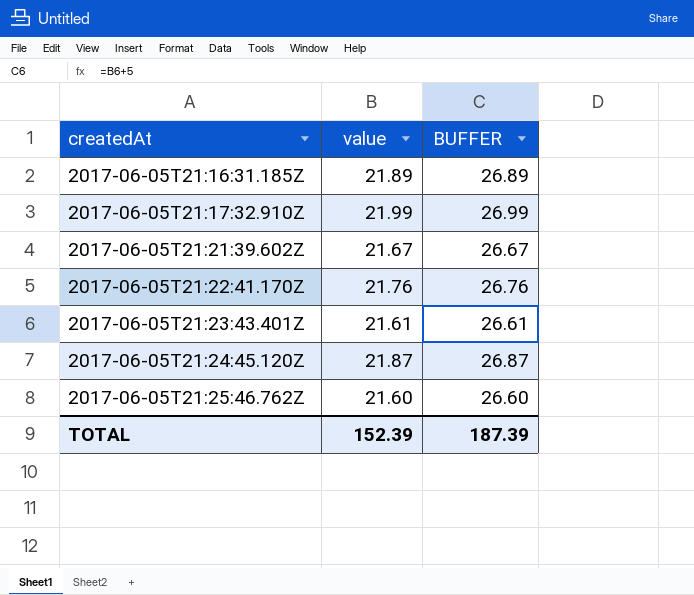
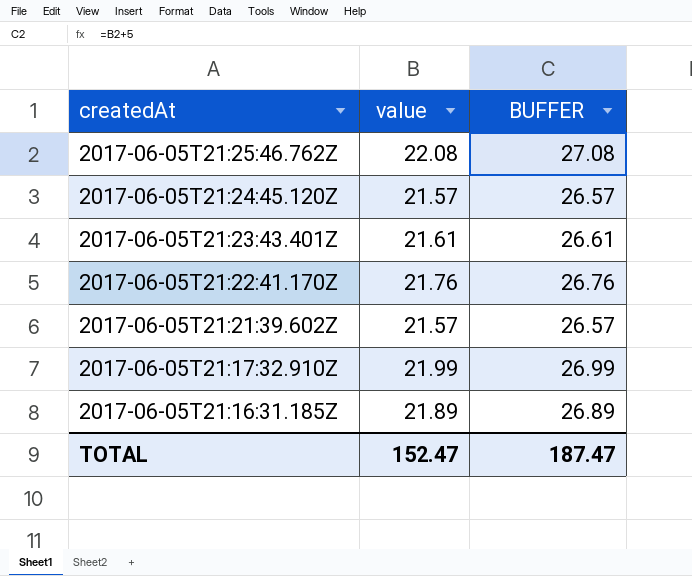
row order: createdAt ascending -> createdAt descending
2017-06-05T21:25:46.762Z | value: 21.60 -> 22.08
2017-06-05T21:25:46.762Z | BUFFER: 26.60 -> 27.08
2017-06-05T21:24:45.120Z | value: 21.87 -> 21.57
2017-06-05T21:24:45.120Z | BUFFER: 26.87 -> 26.57
2017-06-05T21:21:39.602Z | value: 21.67 -> 21.57
2017-06-05T21:21:39.602Z | BUFFER: 26.67 -> 26.57
TOTAL | value: 152.39 -> 152.47
TOTAL | BUFFER: 187.39 -> 187.47

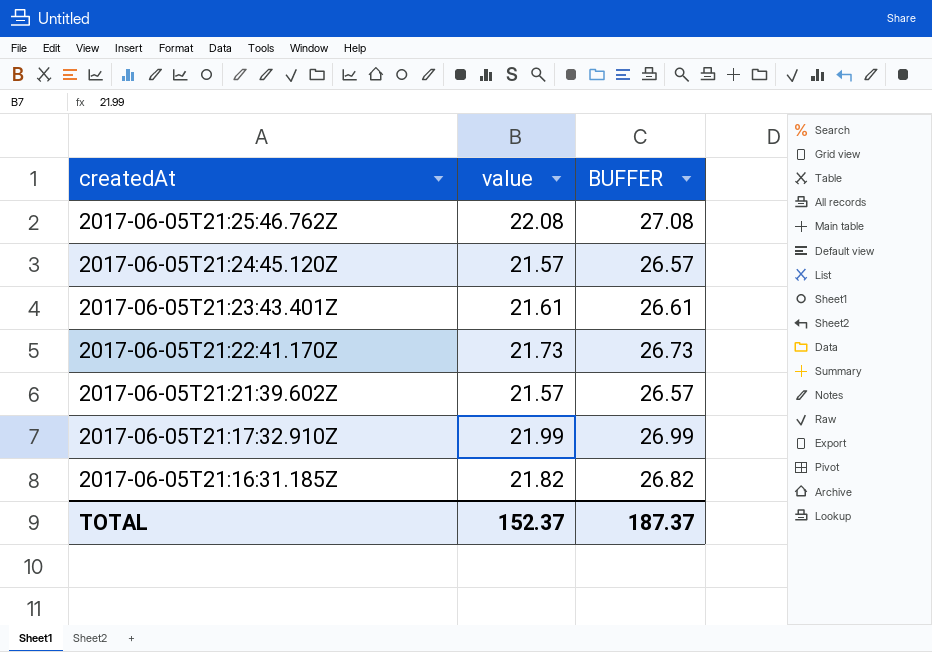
2017-06-05T21:22:41.170Z | value: 21.76 -> 21.73
2017-06-05T21:22:41.170Z | BUFFER: 26.76 -> 26.73
2017-06-05T21:16:31.185Z | value: 21.89 -> 21.82
2017-06-05T21:16:31.185Z | BUFFER: 26.89 -> 26.82
TOTAL | value: 152.47 -> 152.37
TOTAL | BUFFER: 187.47 -> 187.37

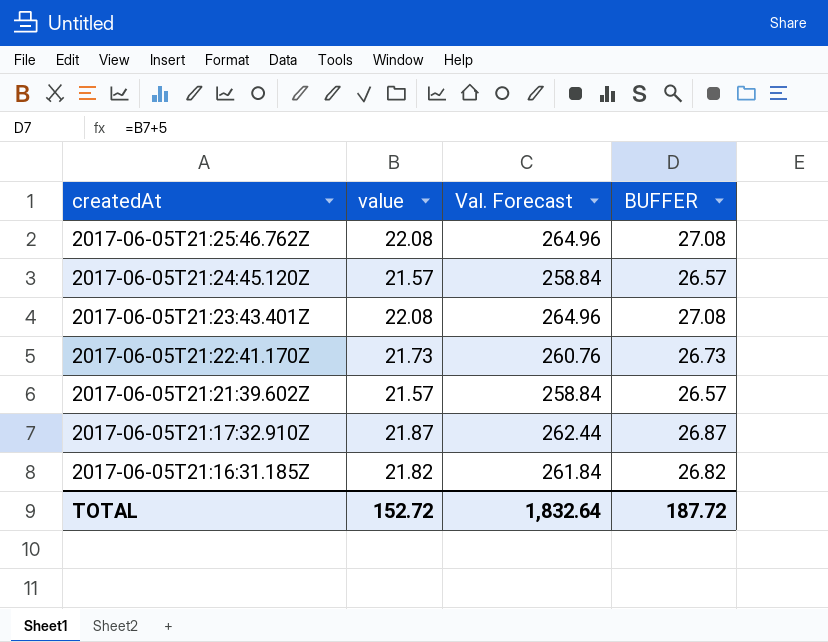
column Val. Forecast | formula: none -> [value] * 12
2017-06-05T21:23:43.401Z | value: 21.61 -> 22.08
2017-06-05T21:23:43.401Z | BUFFER: 26.61 -> 27.08
2017-06-05T21:17:32.910Z | value: 21.99 -> 21.87
2017-06-05T21:17:32.910Z | BUFFER: 26.99 -> 26.87
TOTAL | value: 152.37 -> 152.72
TOTAL | BUFFER: 187.37 -> 187.72

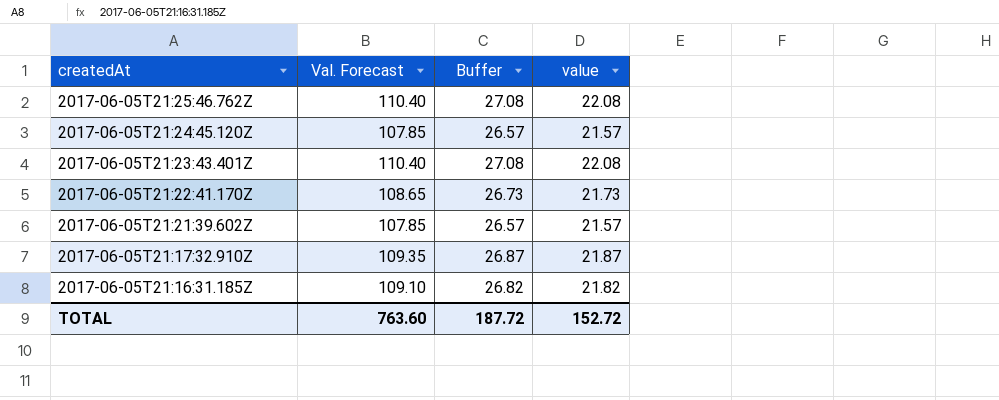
column Val. Forecast | formula: [value] * 12 -> [value] * 5
column name: BUFFER -> Buffer
column value | position: 2 -> 4
TOTAL | Val. Forecast: 1,832.64 -> 763.60

